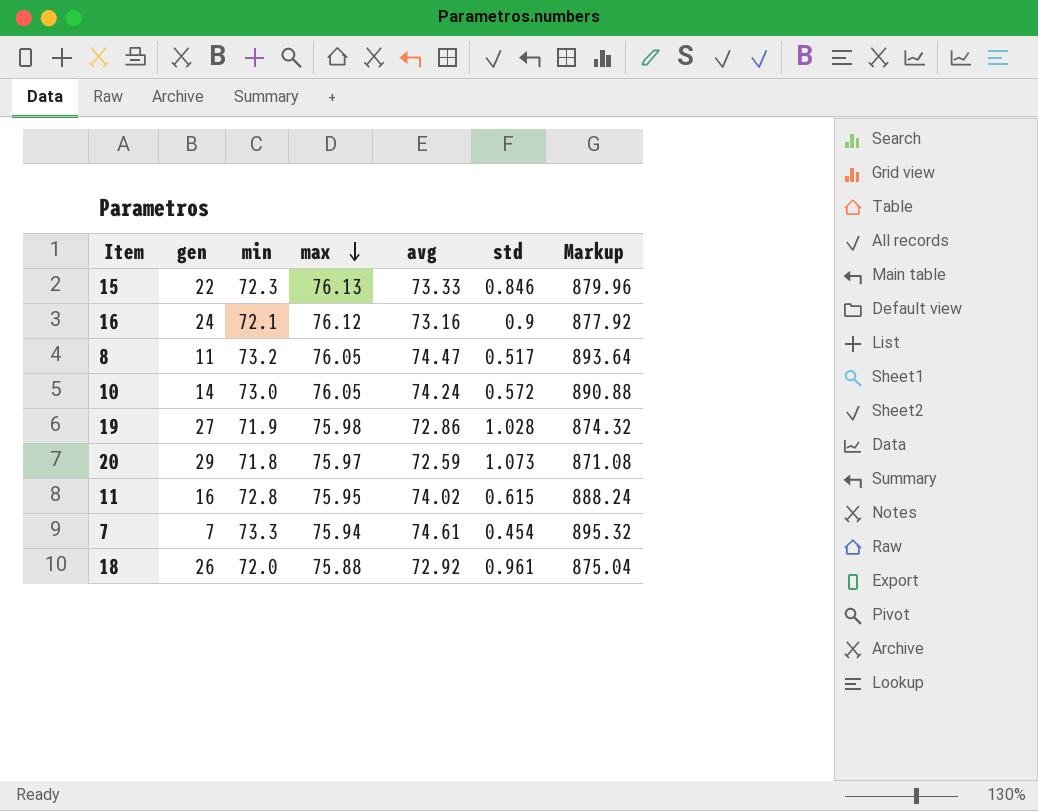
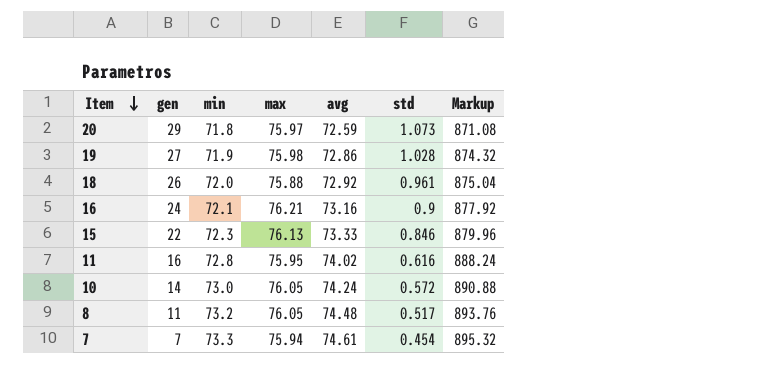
row order: max descending -> Item descending
16 | max: 76.12 -> 76.21
11 | std: 0.615 -> 0.616
8 | avg: 74.47 -> 74.48
8 | Markup: 893.64 -> 893.76

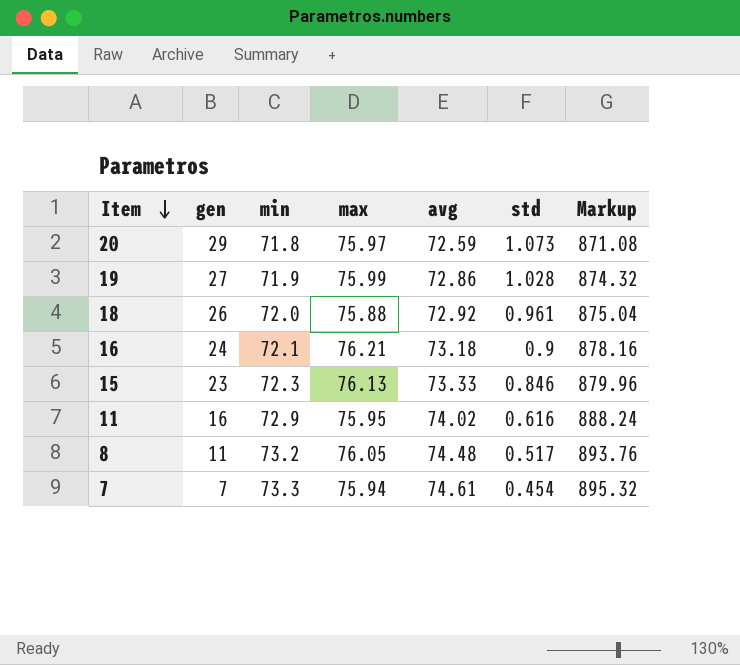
row 10: 14 | 73.0 | 76.05 | 74.24 | 0.572 | 890.88 -> none
19 | max: 75.98 -> 75.99
16 | avg: 73.16 -> 73.18
16 | Markup: 877.92 -> 878.16
15 | gen: 22 -> 23
11 | min: 72.8 -> 72.9

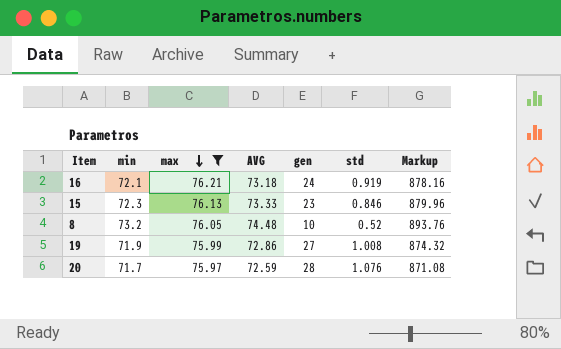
filter: none -> max >= 75.97
row order: Item descending -> max descending
column name: avg -> AVG
column gen | position: 2 -> 5
16 | std: 0.9 -> 0.919
8 | gen: 11 -> 10
8 | std: 0.517 -> 0.52
19 | std: 1.028 -> 1.008
20 | min: 71.8 -> 71.7
20 | gen: 29 -> 28
20 | std: 1.073 -> 1.076

